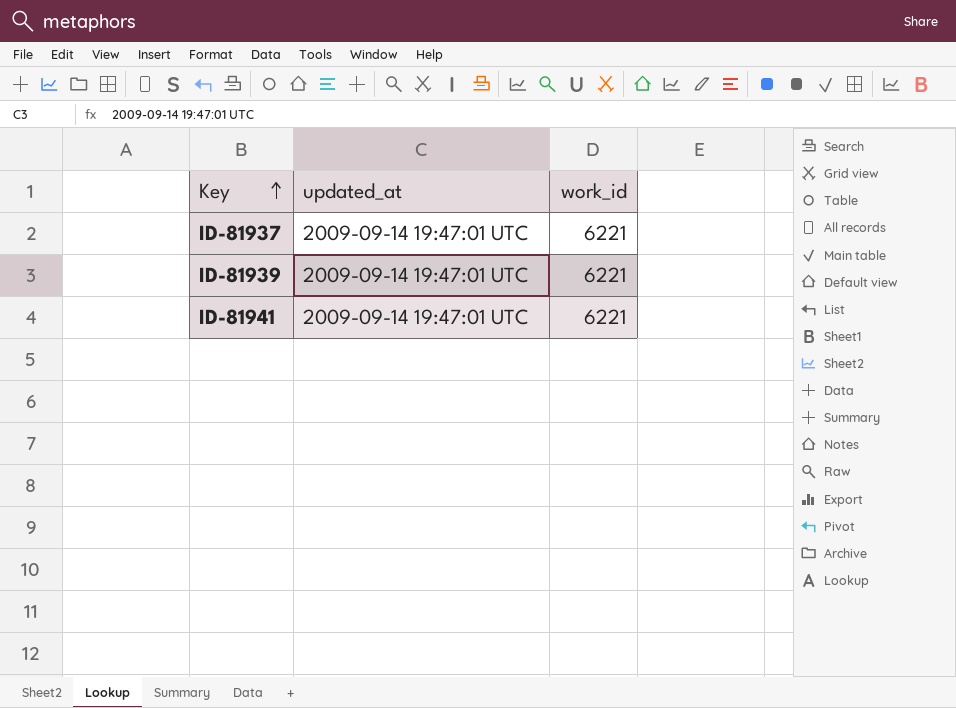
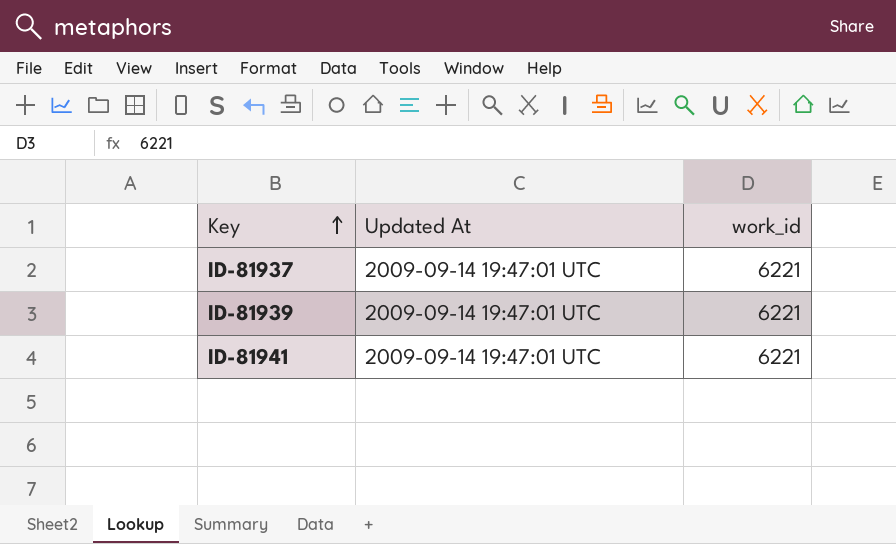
column name: updated_at -> Updated At

